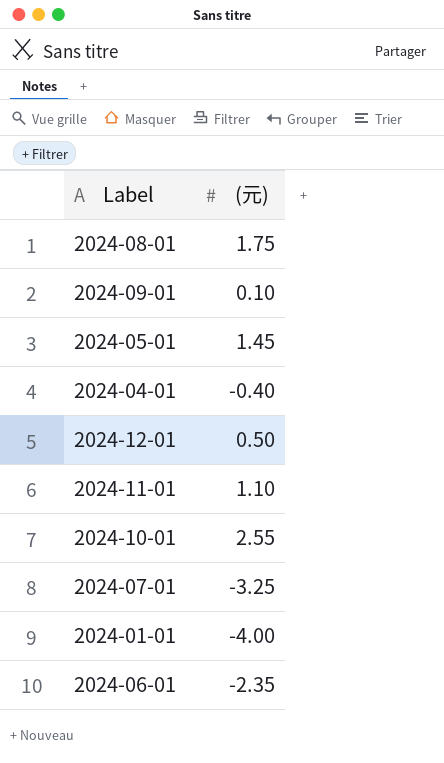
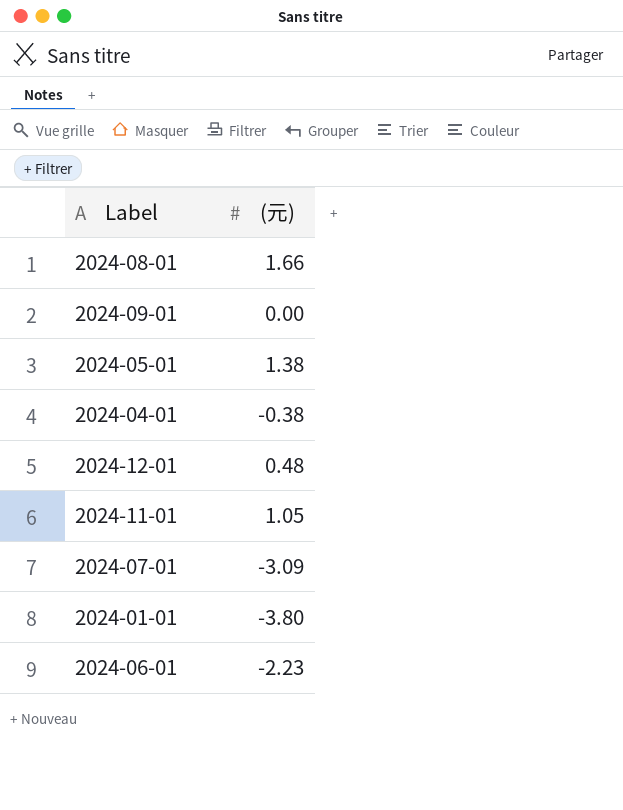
row 2024-10-01: 2.55 -> none
2024-08-01 | (元): 1.75 -> 1.66
2024-09-01 | (元): 0.10 -> 0.00
2024-05-01 | (元): 1.45 -> 1.38
2024-04-01 | (元): -0.40 -> -0.38
2024-12-01 | (元): 0.50 -> 0.48
2024-11-01 | (元): 1.10 -> 1.05
2024-07-01 | (元): -3.25 -> -3.09
2024-01-01 | (元): -4.00 -> -3.80
2024-06-01 | (元): -2.35 -> -2.23

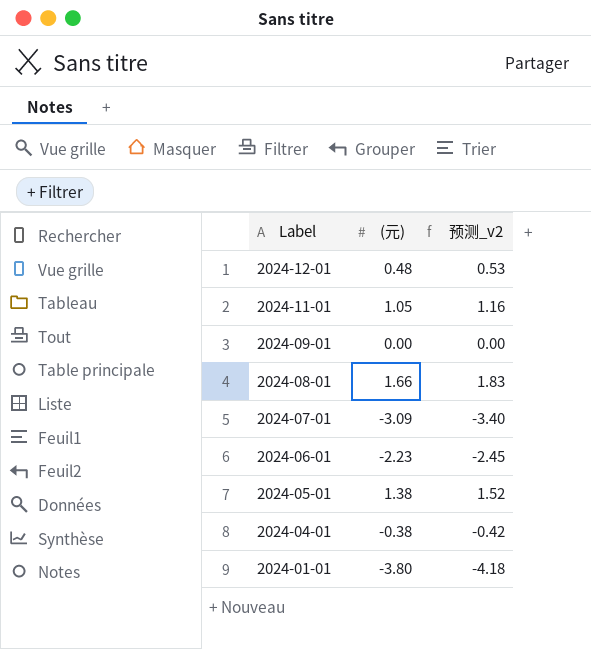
row order: none -> Label descending
column 预测_v2 | formula: none -> [(元)] * 1.1

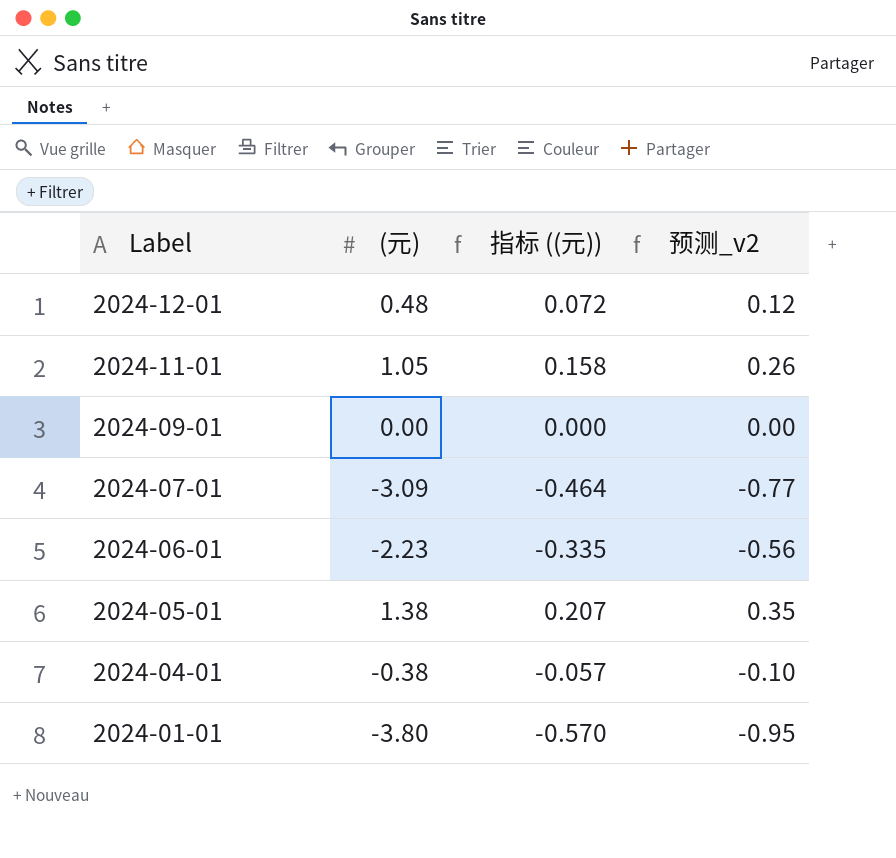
column 指标 ((元)) | formula: none -> [(元)] * 0.15
column 预测_v2 | formula: [(元)] * 1.1 -> [(元)] * 0.25
row 2024-08-01: 1.66 | 1.83 -> none

